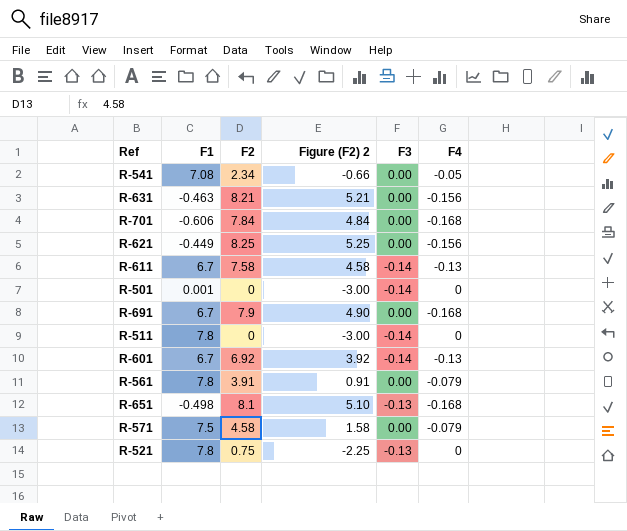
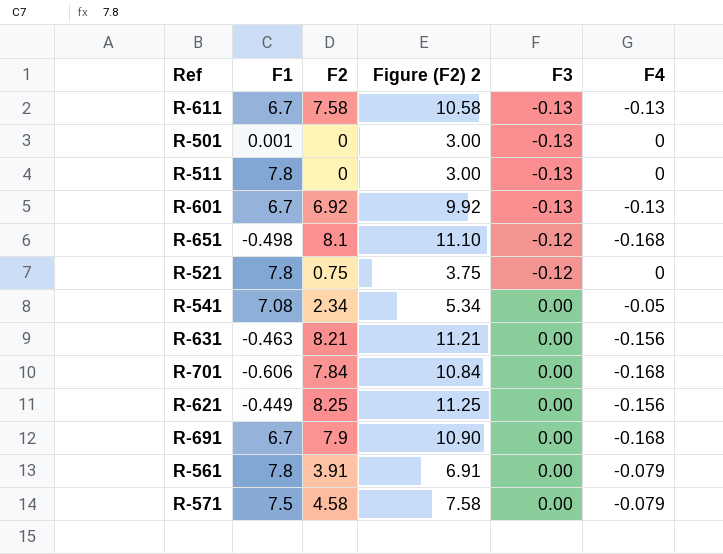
row order: none -> F3 ascending
column Figure (F2) 2 | formula: [F2] - 3 -> [F2] + 3
R-611 | F3: -0.14 -> -0.13
R-501 | F3: -0.14 -> -0.13
R-511 | F3: -0.14 -> -0.13
R-601 | F3: -0.14 -> -0.13
R-651 | F3: -0.13 -> -0.12
R-521 | F3: -0.13 -> -0.12

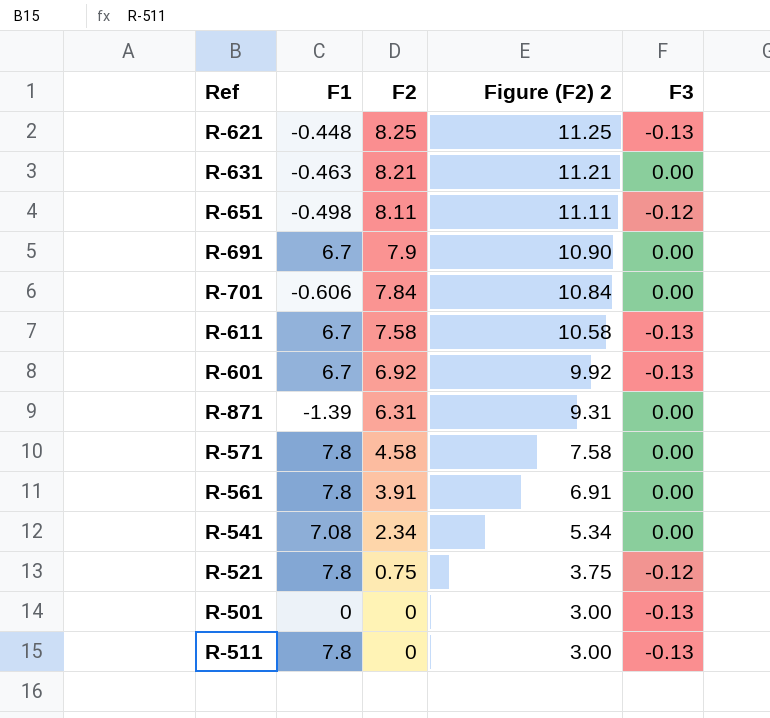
row order: F3 ascending -> F2 descending
column F4 | position: 6 -> none
R-621 | F1: -0.449 -> -0.448
R-621 | F3: 0.00 -> -0.13
R-651 | F2: 8.1 -> 8.11
R-651 | Figure (F2) 2: 11.10 -> 11.11
row R-871: none -> -1.39 | 6.31 | 9.31 | 0.00
R-571 | F1: 7.5 -> 7.8
R-501 | F1: 0.001 -> 0

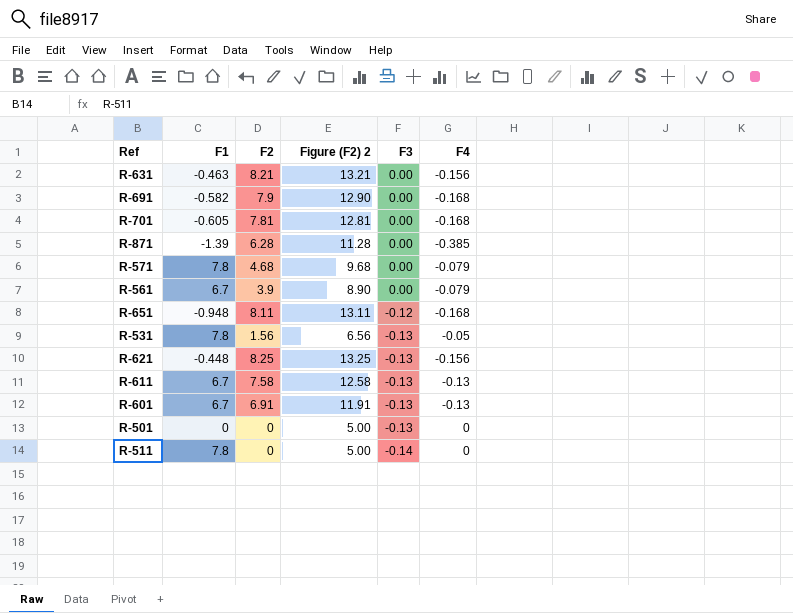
row order: F2 descending -> F3 descending
column Figure (F2) 2 | formula: [F2] + 3 -> [F2] + 5
column F4 | position: none -> 6
row R-541: 7.08 | 2.34 | 5.34 | 0.00 -> none
row R-521: 7.8 | 0.75 | 3.75 | -0.12 -> none
R-691 | F1: 6.7 -> -0.582
R-701 | F1: -0.606 -> -0.605
R-701 | F2: 7.84 -> 7.81
R-871 | F2: 6.31 -> 6.28
R-571 | F2: 4.58 -> 4.68
R-561 | F1: 7.8 -> 6.7
R-561 | F2: 3.91 -> 3.9
R-651 | F1: -0.498 -> -0.948
row R-531: none -> 7.8 | 1.56 | 6.56 | -0.13 | -0.05
R-601 | F2: 6.92 -> 6.91
R-511 | F3: -0.13 -> -0.14

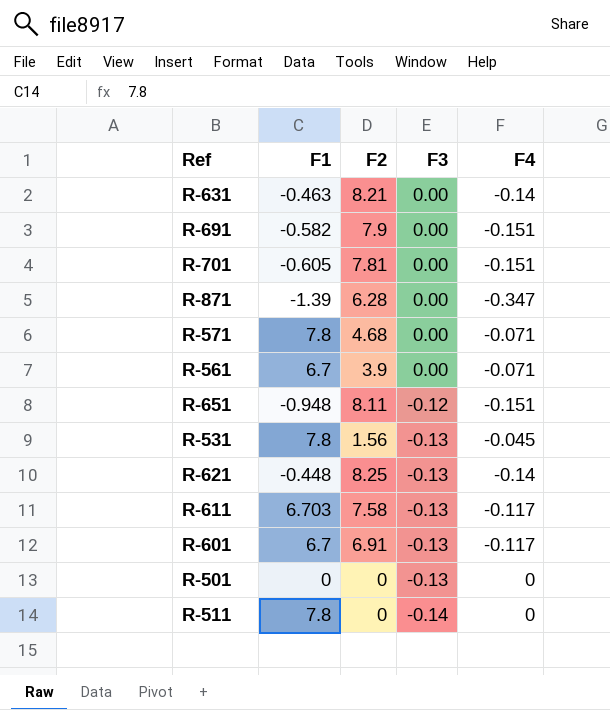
column Figure (F2) 2 | formula: [F2] + 5 -> none
R-631 | F4: -0.156 -> -0.14
R-691 | F4: -0.168 -> -0.151
R-701 | F4: -0.168 -> -0.151
R-871 | F4: -0.385 -> -0.347
R-571 | F4: -0.079 -> -0.071
R-561 | F4: -0.079 -> -0.071
R-651 | F4: -0.168 -> -0.151
R-531 | F4: -0.05 -> -0.045
R-621 | F4: -0.156 -> -0.14
R-611 | F1: 6.7 -> 6.703
R-611 | F4: -0.13 -> -0.117
R-601 | F4: -0.13 -> -0.117

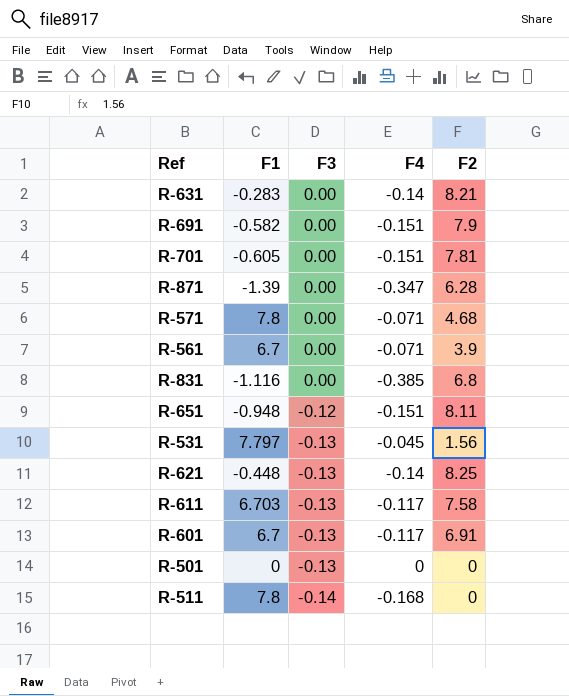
column F2 | position: 3 -> 5
R-631 | F1: -0.463 -> -0.283
row R-831: none -> -1.116 | 0.00 | -0.385 | 6.8
R-531 | F1: 7.8 -> 7.797
R-511 | F4: 0 -> -0.168

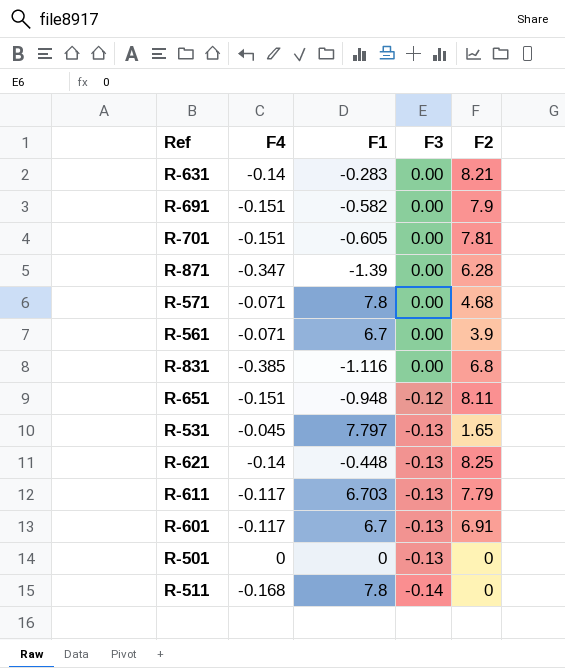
column F4 | position: 4 -> 2
R-531 | F2: 1.56 -> 1.65
R-611 | F2: 7.58 -> 7.79

